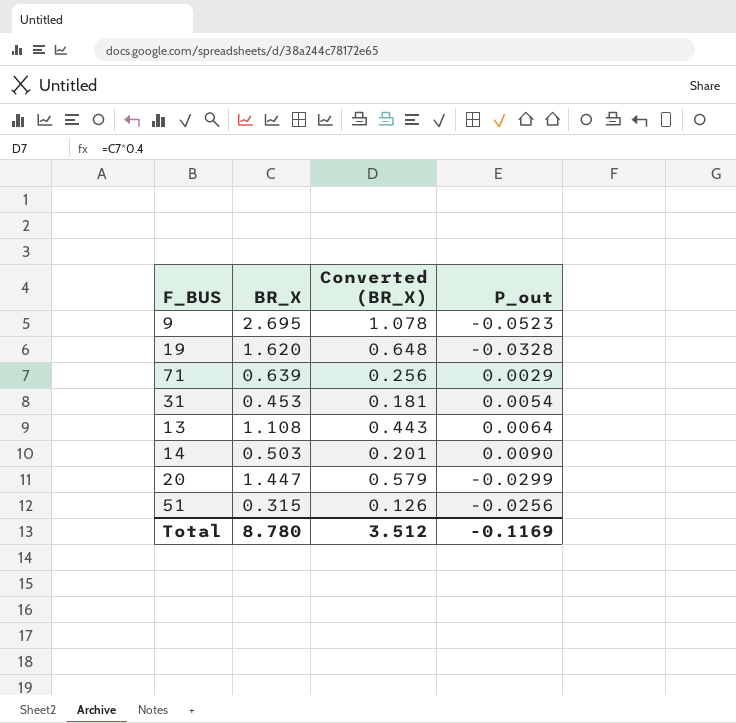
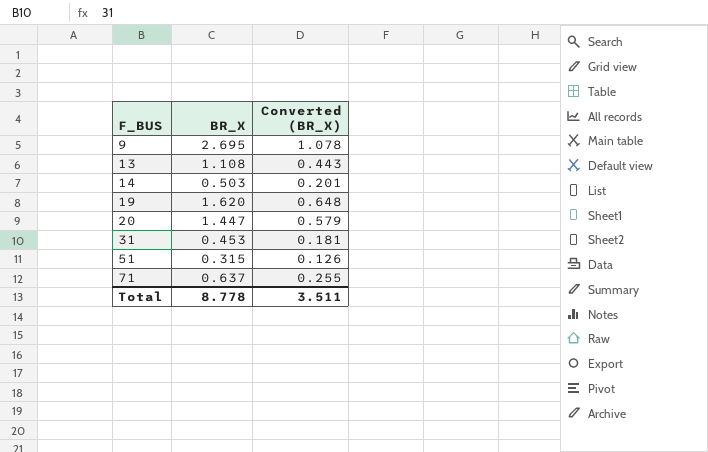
row order: none -> F_BUS ascending
column P_out | position: 4 -> none
71 | BR_X: 0.639 -> 0.637
71 | Converted (BR_X): 0.256 -> 0.255
Total | BR_X: 8.780 -> 8.778
Total | Converted (BR_X): 3.512 -> 3.511

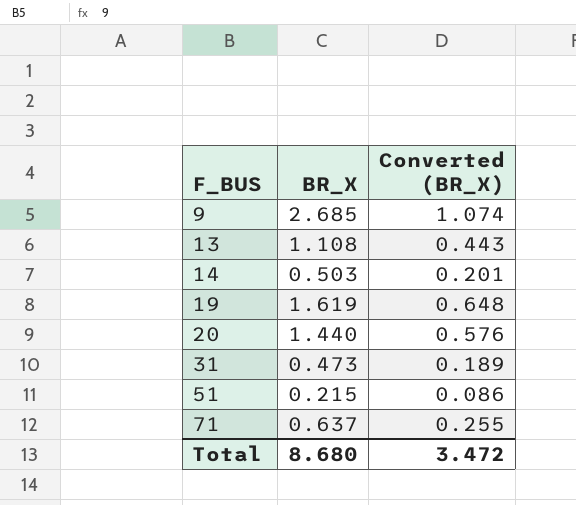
9 | BR_X: 2.695 -> 2.685
9 | Converted (BR_X): 1.078 -> 1.074
19 | BR_X: 1.620 -> 1.619
20 | BR_X: 1.447 -> 1.440
20 | Converted (BR_X): 0.579 -> 0.576
31 | BR_X: 0.453 -> 0.473
31 | Converted (BR_X): 0.181 -> 0.189
51 | BR_X: 0.315 -> 0.215
51 | Converted (BR_X): 0.126 -> 0.086
Total | BR_X: 8.778 -> 8.680
Total | Converted (BR_X): 3.511 -> 3.472

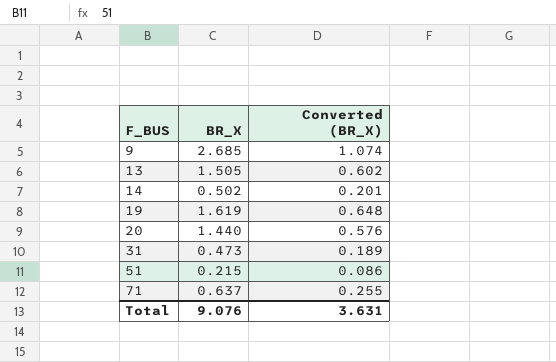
13 | BR_X: 1.108 -> 1.505
13 | Converted (BR_X): 0.443 -> 0.602
14 | BR_X: 0.503 -> 0.502
Total | BR_X: 8.680 -> 9.076
Total | Converted (BR_X): 3.472 -> 3.631

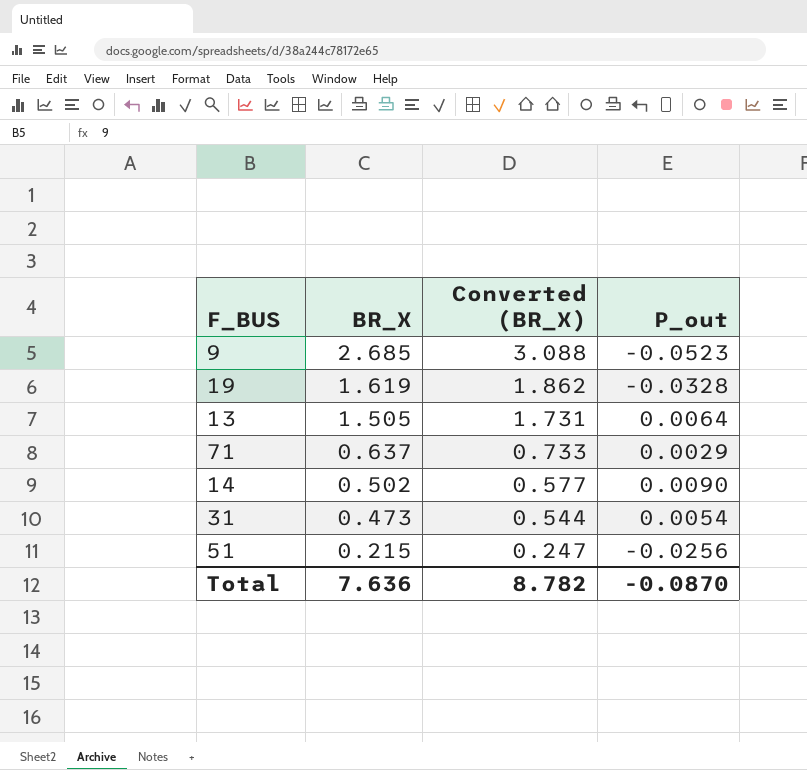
row order: F_BUS ascending -> BR_X descending
column Converted (BR_X) | formula: [BR_X] * 0.4 -> [BR_X] * 1.15
column P_out | position: none -> 4
row 20: 1.440 | 0.576 -> none
Total | BR_X: 9.076 -> 7.636
Total | Converted (BR_X): 3.631 -> 8.782

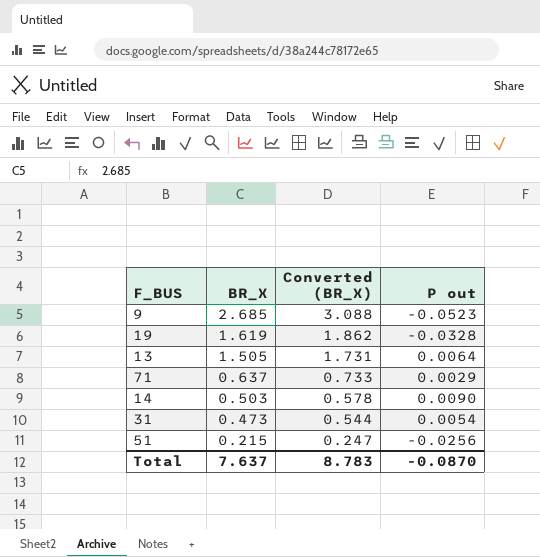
column name: P_out -> P out
14 | BR_X: 0.502 -> 0.503
14 | Converted (BR_X): 0.577 -> 0.578
Total | BR_X: 7.636 -> 7.637
Total | Converted (BR_X): 8.782 -> 8.783

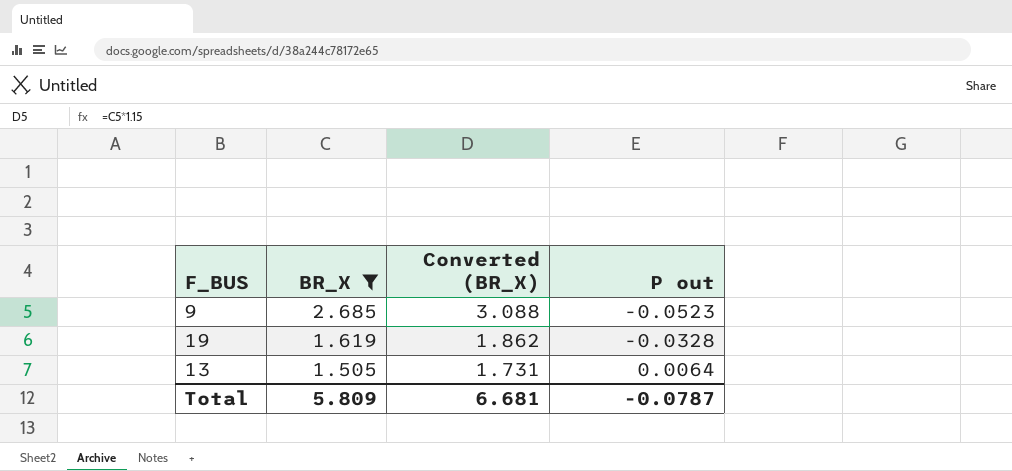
filter: none -> BR_X >= 1.505
Total | BR_X: 7.637 -> 5.809
Total | Converted (BR_X): 8.783 -> 6.681
Total | P out: -0.0870 -> -0.0787

